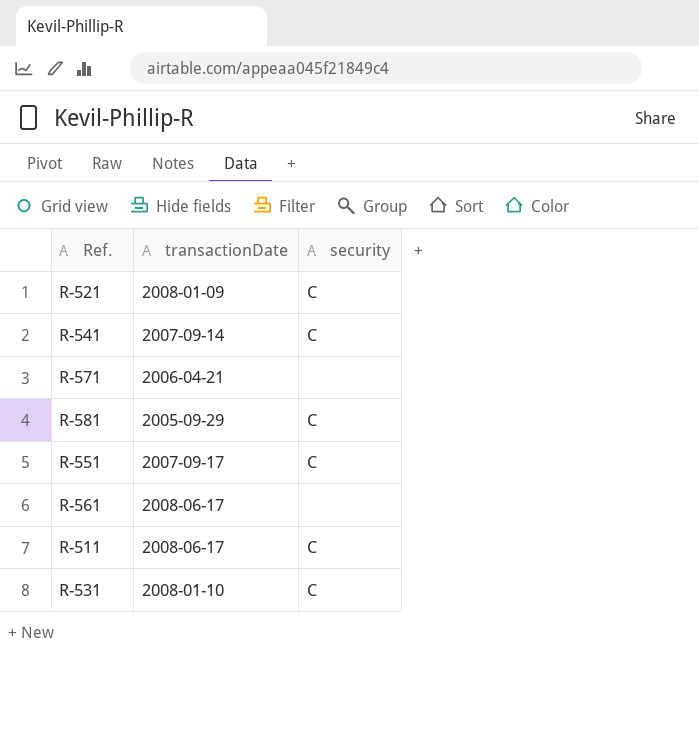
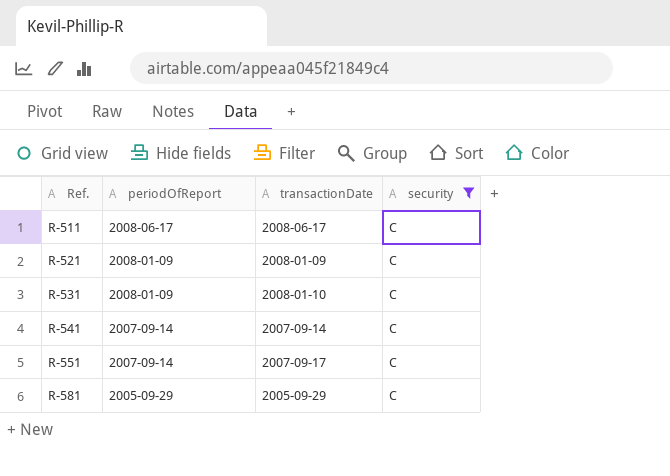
filter: none -> security = C
row order: none -> Ref. ascending
column periodOfReport | position: none -> 2

